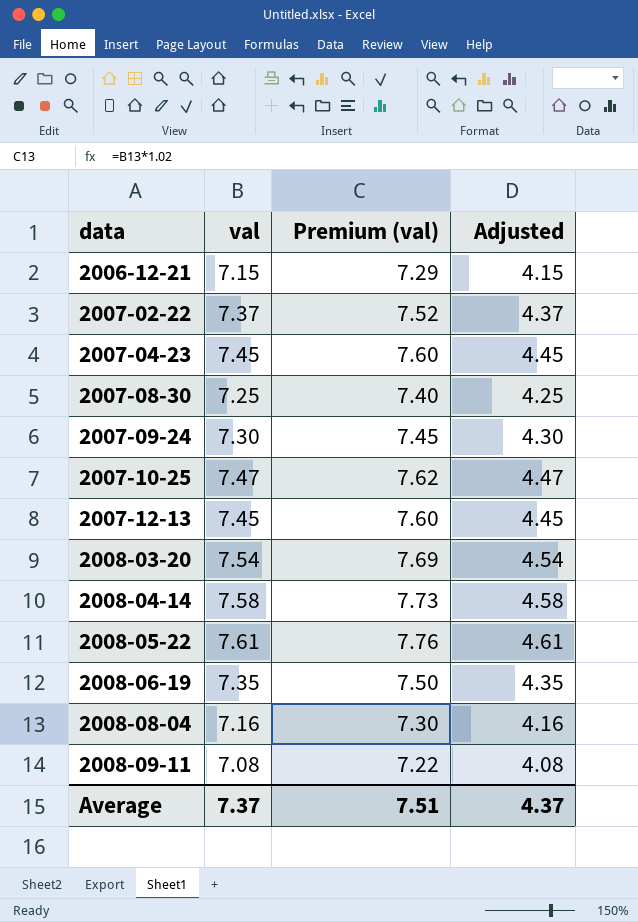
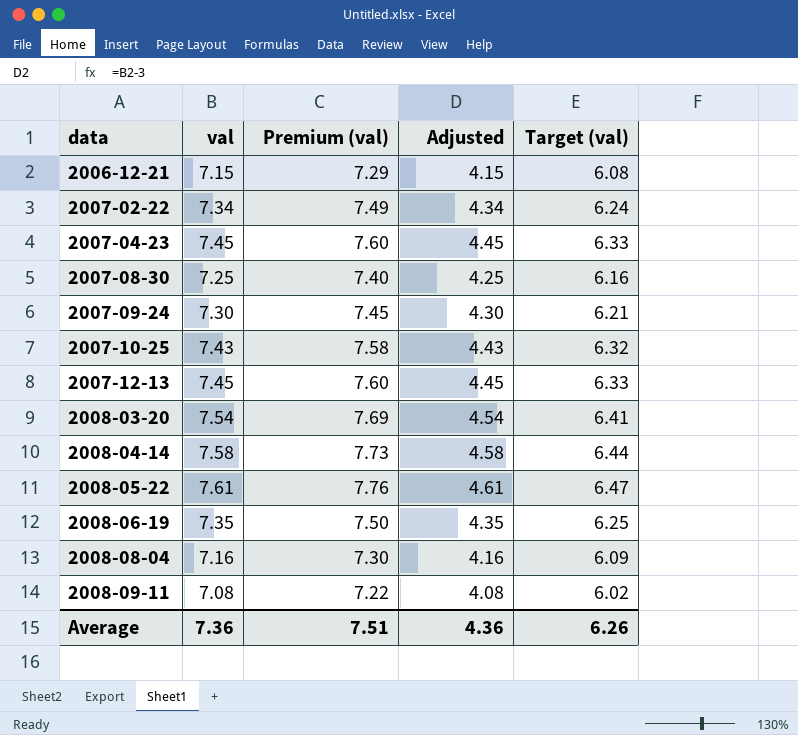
column Target (val) | formula: none -> [val] * 0.85
2007-02-22 | val: 7.37 -> 7.34
2007-02-22 | Premium (val): 7.52 -> 7.49
2007-02-22 | Adjusted: 4.37 -> 4.34
2007-10-25 | val: 7.47 -> 7.43
2007-10-25 | Premium (val): 7.62 -> 7.58
2007-10-25 | Adjusted: 4.47 -> 4.43
Average | val: 7.37 -> 7.36
Average | Adjusted: 4.37 -> 4.36

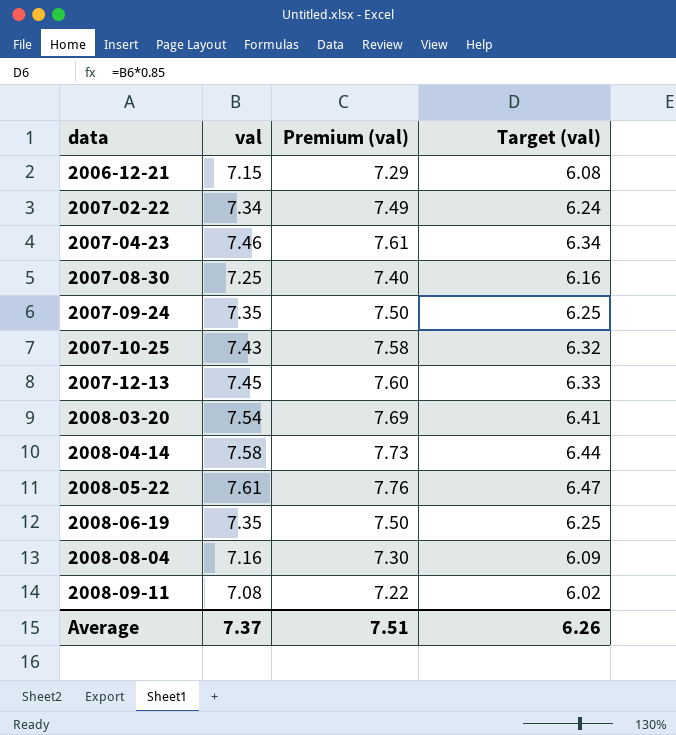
column Adjusted | formula: [val] - 3 -> none
2007-04-23 | val: 7.45 -> 7.46
2007-04-23 | Premium (val): 7.60 -> 7.61
2007-04-23 | Target (val): 6.33 -> 6.34
2007-09-24 | val: 7.30 -> 7.35
2007-09-24 | Premium (val): 7.45 -> 7.50
2007-09-24 | Target (val): 6.21 -> 6.25
Average | val: 7.36 -> 7.37

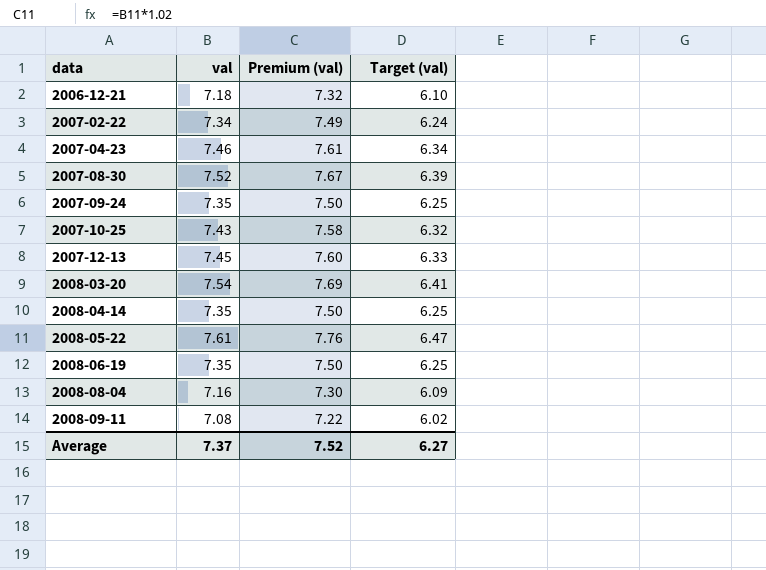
2006-12-21 | val: 7.15 -> 7.18
2006-12-21 | Premium (val): 7.29 -> 7.32
2006-12-21 | Target (val): 6.08 -> 6.10
2007-08-30 | val: 7.25 -> 7.52
2007-08-30 | Premium (val): 7.40 -> 7.67
2007-08-30 | Target (val): 6.16 -> 6.39
2008-04-14 | val: 7.58 -> 7.35
2008-04-14 | Premium (val): 7.73 -> 7.50
2008-04-14 | Target (val): 6.44 -> 6.25
Average | Premium (val): 7.51 -> 7.52
Average | Target (val): 6.26 -> 6.27

